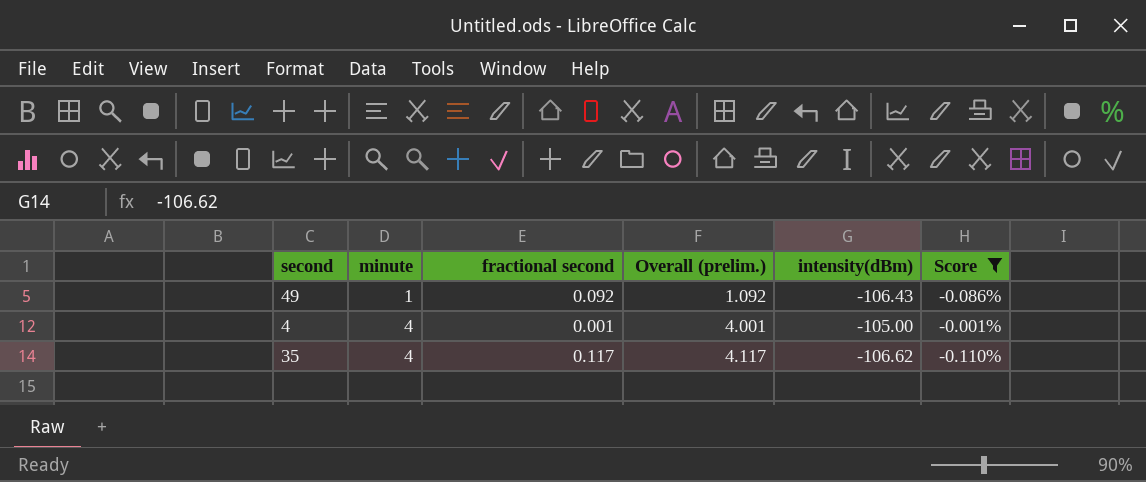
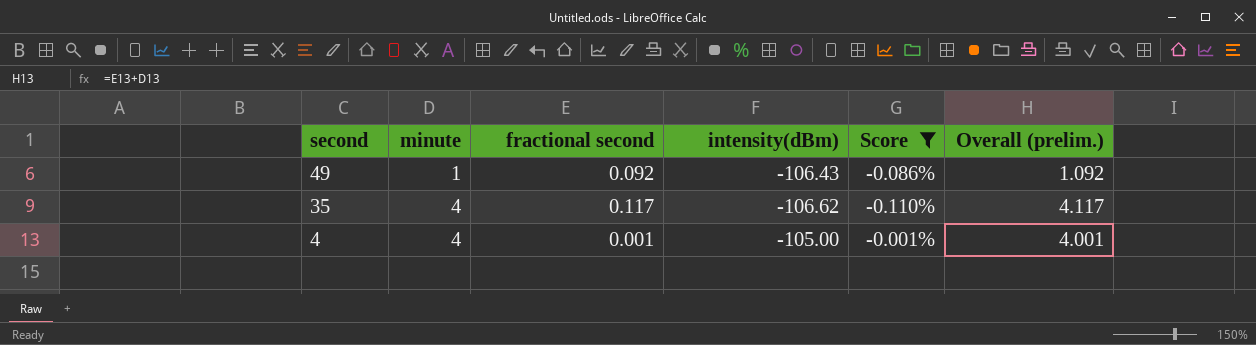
row order: minute ascending -> second descending
column Overall (prelim.) | position: 4 -> 6

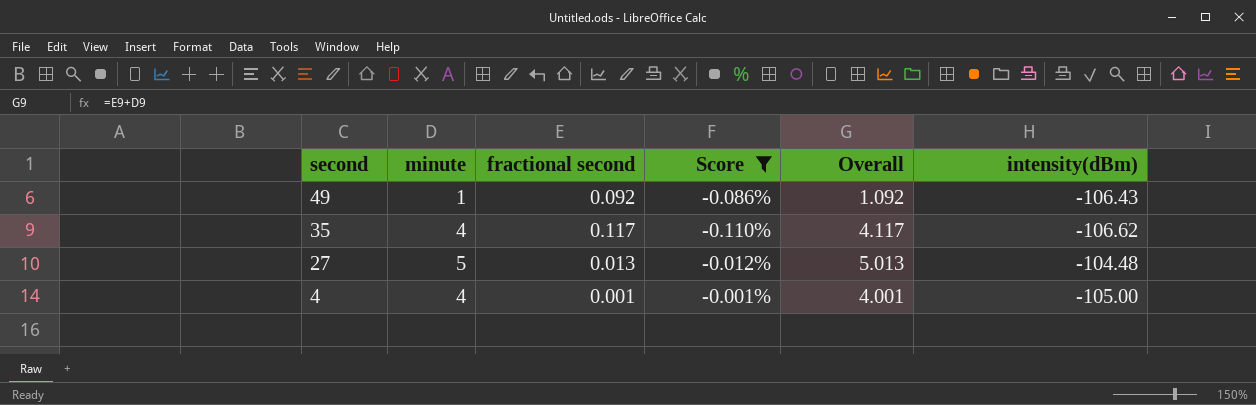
column name: Overall (prelim.) -> Overall
column intensity(dBm) | position: 4 -> 6
row 27: none -> 5 | 0.013 | -0.012% | 5.013 | -104.48

